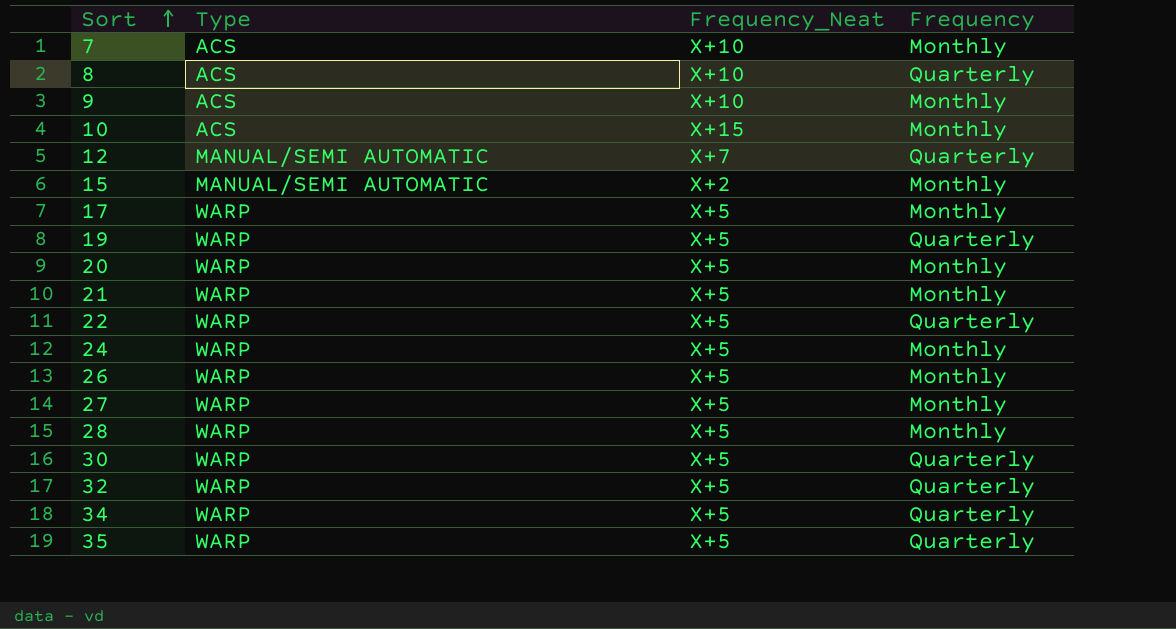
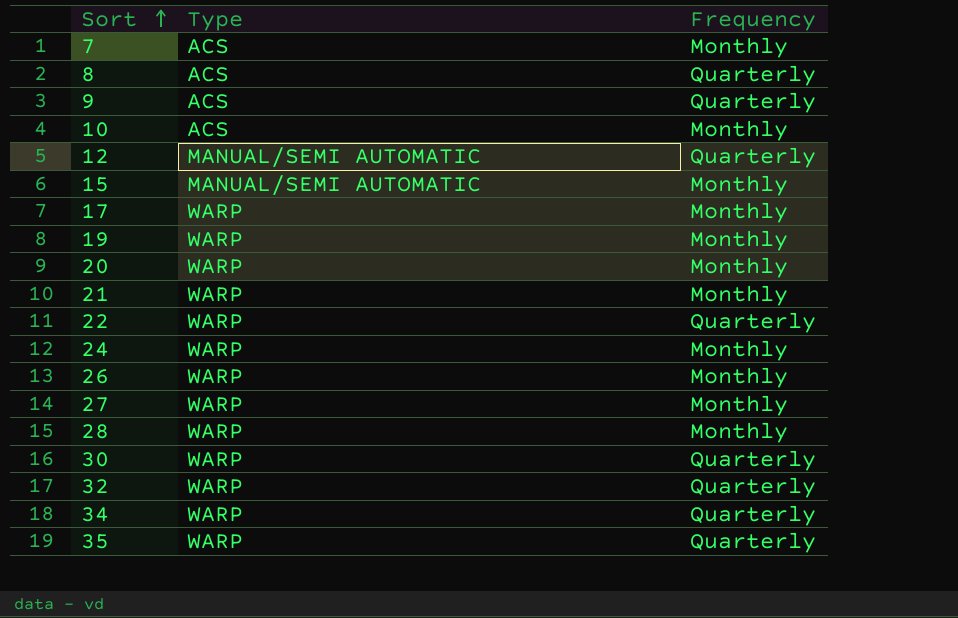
column Frequency_Neat | position: 3 -> none
9 | Frequency: Monthly -> Quarterly
19 | Frequency: Quarterly -> Monthly

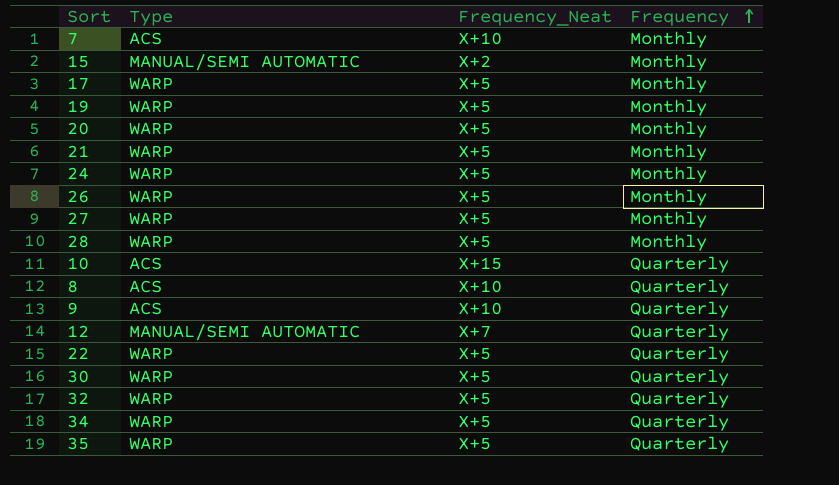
row order: Sort ascending -> Frequency ascending
column Frequency_Neat | position: none -> 3
10 | Frequency: Monthly -> Quarterly

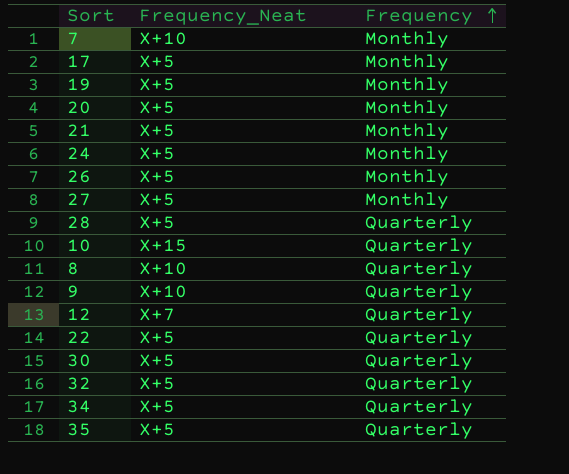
column Type | position: 2 -> none
row 15: MANUAL/SEMI AUTOMATIC | X+2 | Monthly -> none
28 | Frequency: Monthly -> Quarterly

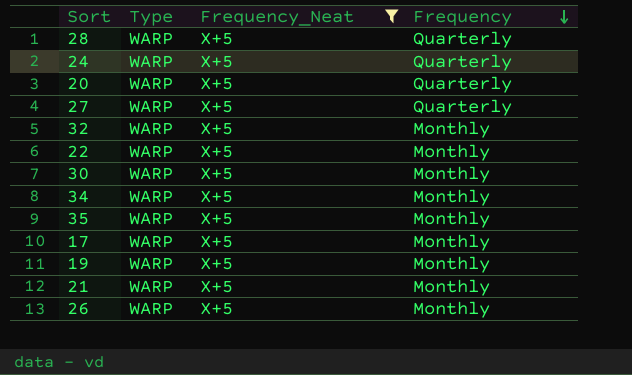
filter: none -> Frequency_Neat = X+5
row order: Frequency ascending -> Frequency descending
column Type | position: none -> 2
24 | Frequency: Monthly -> Quarterly
20 | Frequency: Monthly -> Quarterly
27 | Frequency: Monthly -> Quarterly
32 | Frequency: Quarterly -> Monthly
22 | Frequency: Quarterly -> Monthly
30 | Frequency: Quarterly -> Monthly
34 | Frequency: Quarterly -> Monthly
35 | Frequency: Quarterly -> Monthly

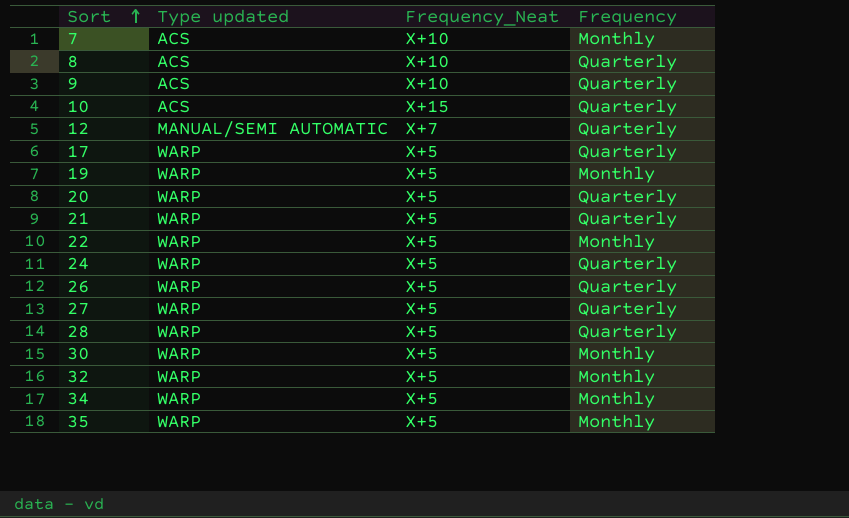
filter: Frequency_Neat = X+5 -> none
row order: Frequency descending -> Sort ascending
column name: Type -> Type updated
17 | Frequency: Monthly -> Quarterly
21 | Frequency: Monthly -> Quarterly
26 | Frequency: Monthly -> Quarterly

